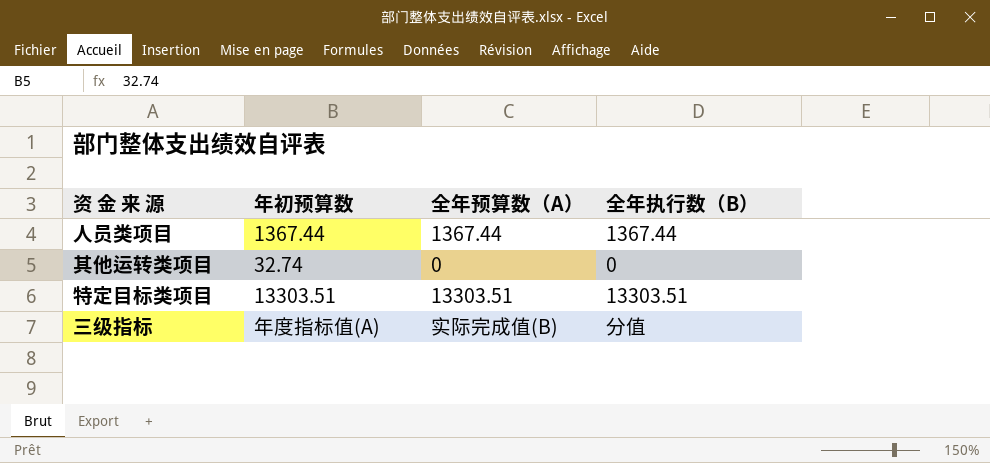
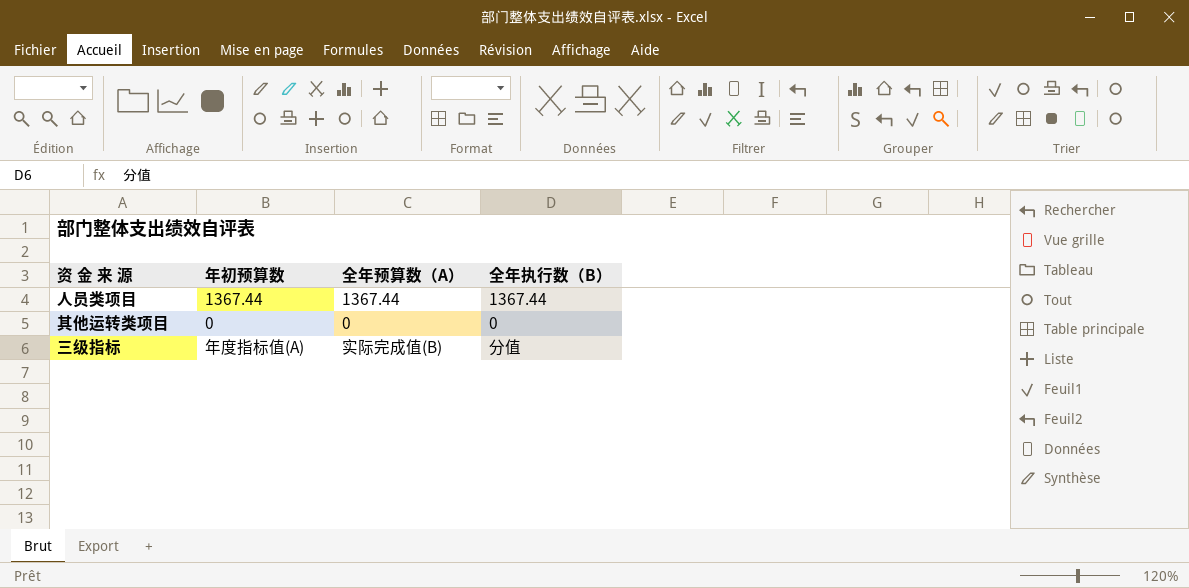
row 特定目标类项目: 13303.51 | 13303.51 | 13303.51 -> none
其他运转类项目 | 年初预算数: 32.74 -> 0

